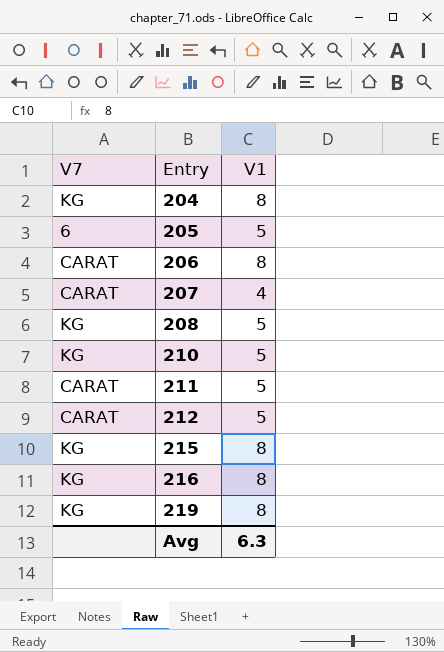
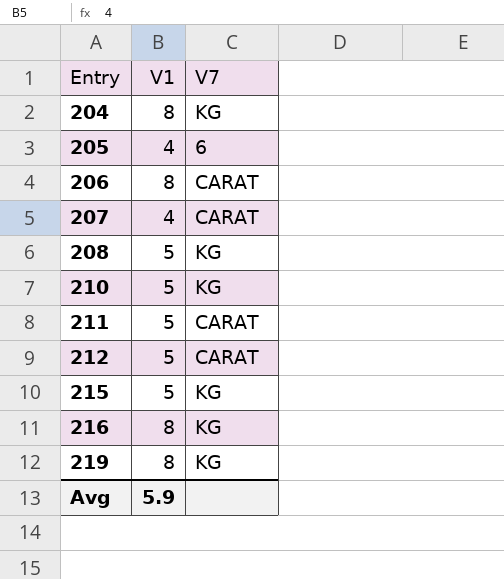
column V7 | position: 1 -> 3
205 | V1: 5 -> 4
215 | V1: 8 -> 5
Avg | V1: 6.3 -> 5.9

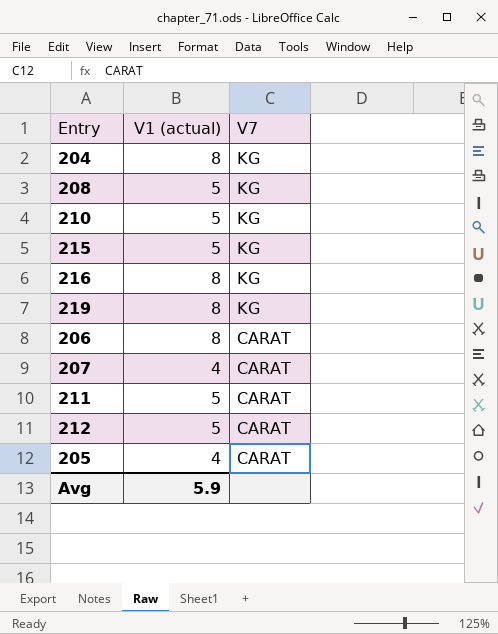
row order: Entry ascending -> V7 descending
column name: V1 -> V1 (actual)
205 | V7: 6 -> CARAT

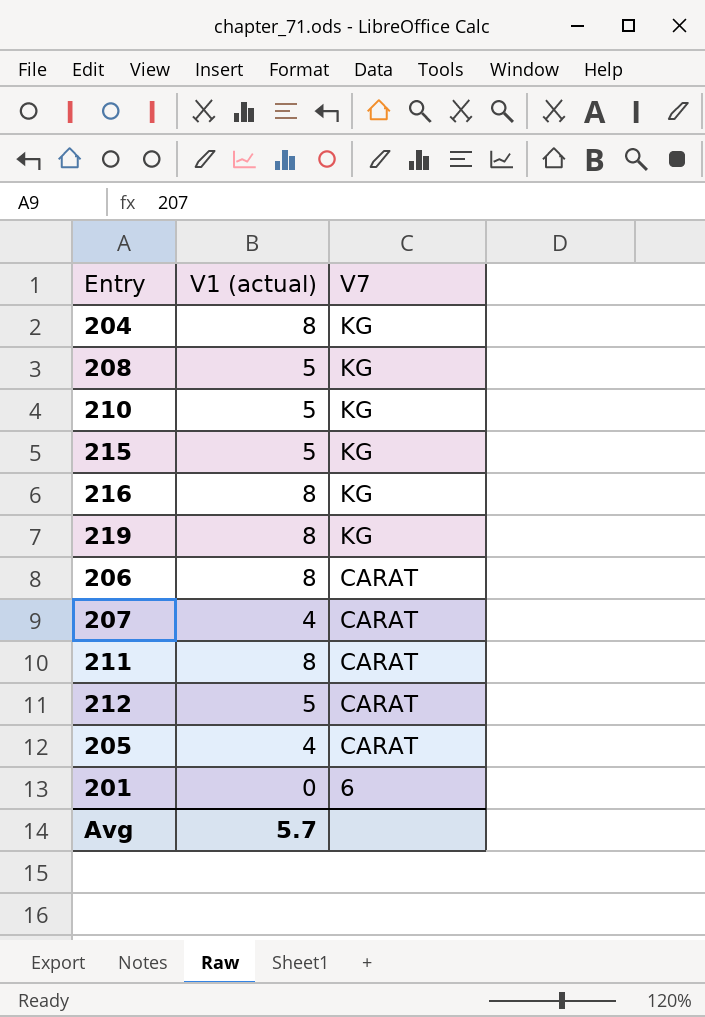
211 | V1 (actual): 5 -> 8
row 201: none -> 0 | 6
Avg | V1 (actual): 5.9 -> 5.7

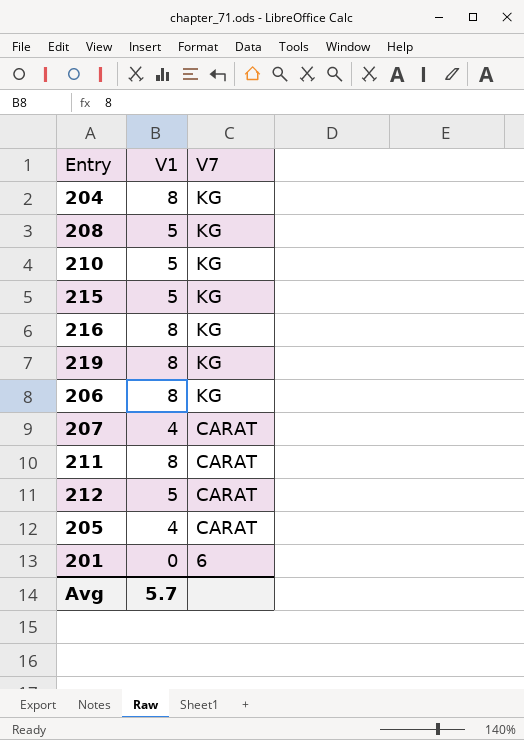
column name: V1 (actual) -> V1
206 | V7: CARAT -> KG

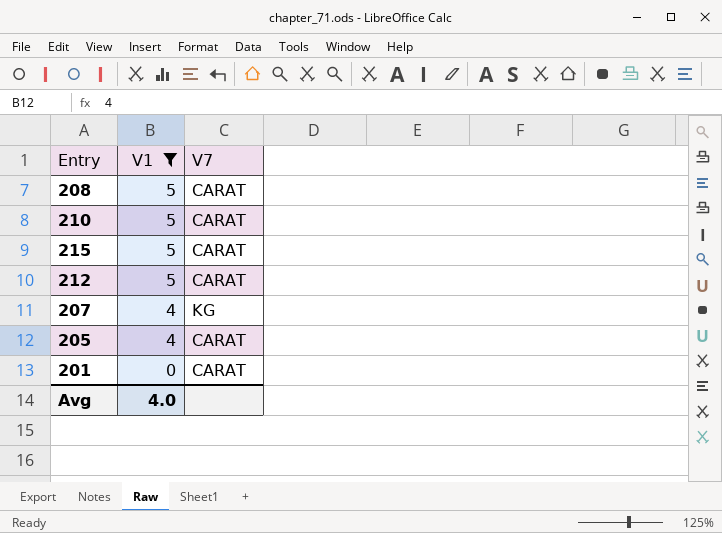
filter: none -> V1 != 8
row order: V7 descending -> V1 descending
208 | V7: KG -> CARAT
210 | V7: KG -> CARAT
215 | V7: KG -> CARAT
207 | V7: CARAT -> KG
201 | V7: 6 -> CARAT
Avg | V1: 5.7 -> 4.0

